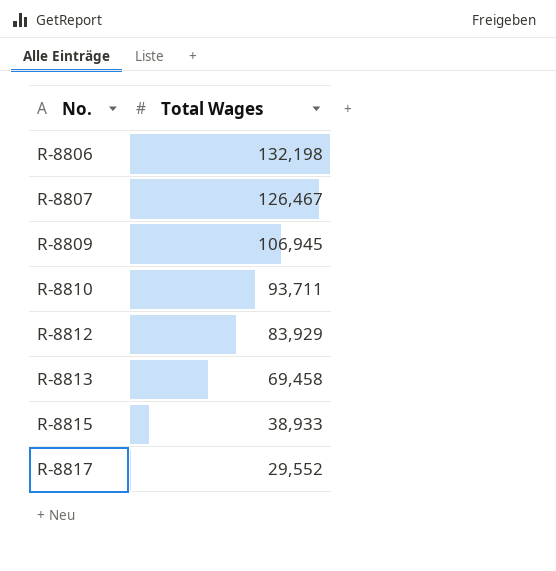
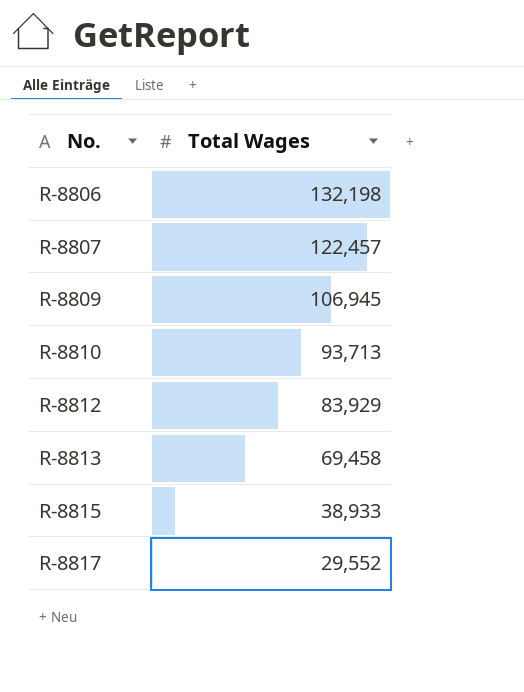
R-8807 | Total Wages: 126,467 -> 122,457
R-8810 | Total Wages: 93,711 -> 93,713

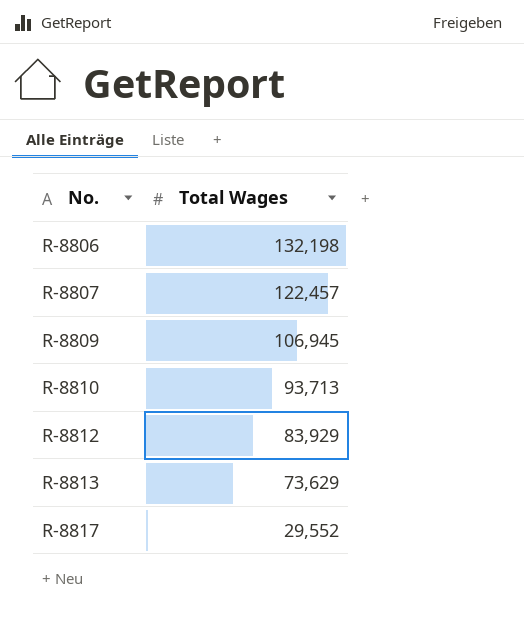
row R-8815: 38,933 -> none
R-8813 | Total Wages: 69,458 -> 73,629

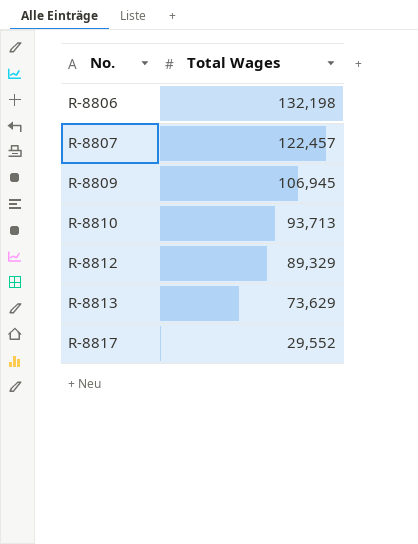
R-8812 | Total Wages: 83,929 -> 89,329

